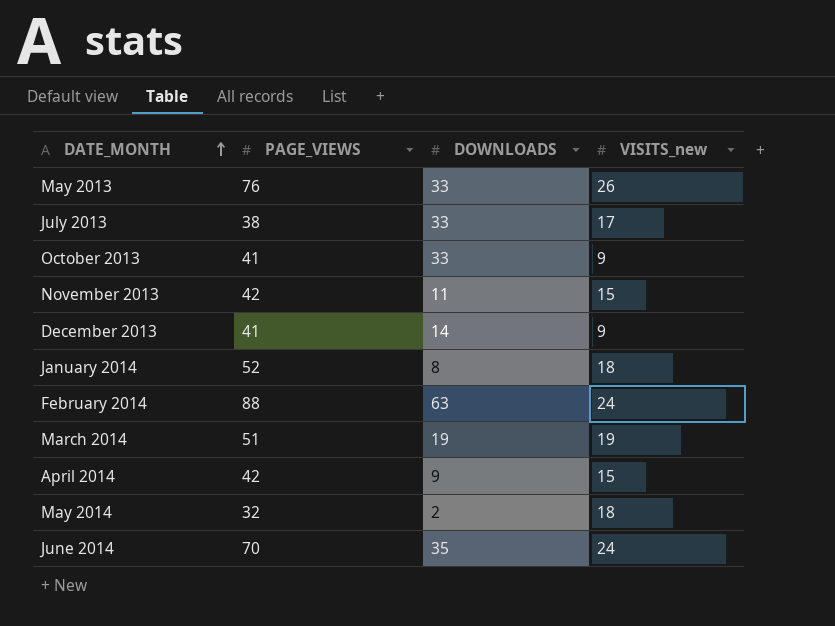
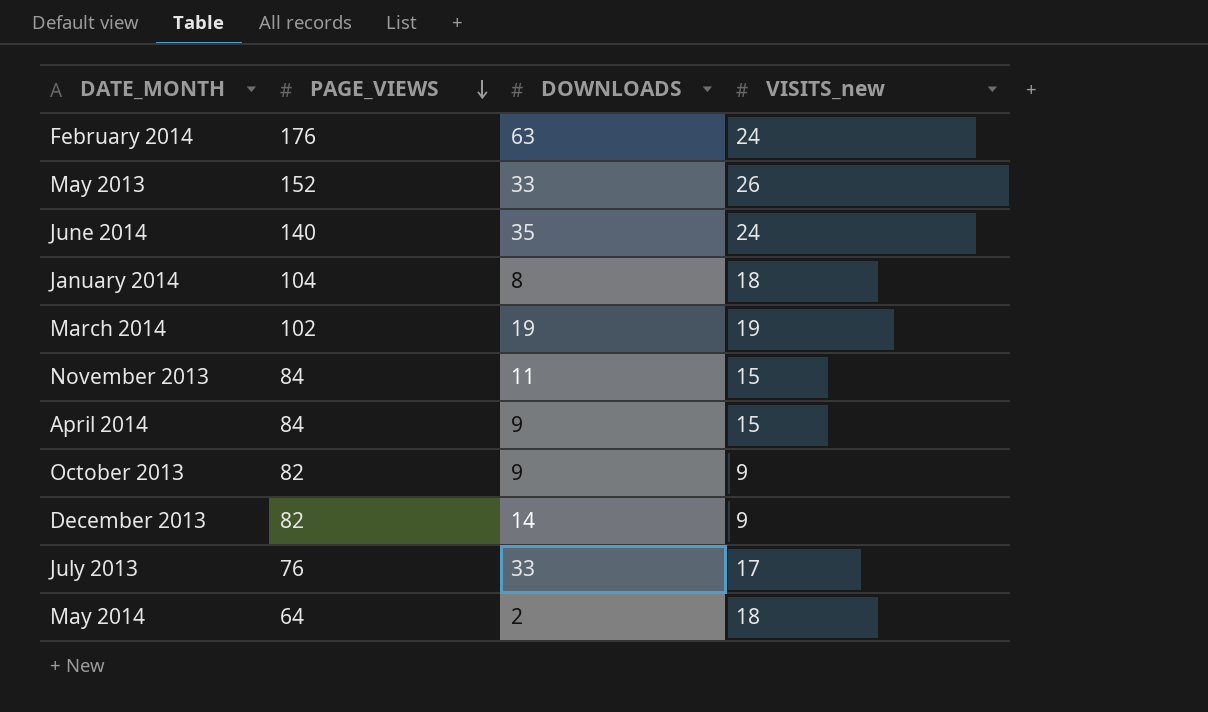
row order: DATE_MONTH ascending -> PAGE_VIEWS descending
February 2014 | PAGE_VIEWS: 88 -> 176
May 2013 | PAGE_VIEWS: 76 -> 152
June 2014 | PAGE_VIEWS: 70 -> 140
January 2014 | PAGE_VIEWS: 52 -> 104
March 2014 | PAGE_VIEWS: 51 -> 102
November 2013 | PAGE_VIEWS: 42 -> 84
April 2014 | PAGE_VIEWS: 42 -> 84
October 2013 | PAGE_VIEWS: 41 -> 82
October 2013 | DOWNLOADS: 33 -> 9
December 2013 | PAGE_VIEWS: 41 -> 82
July 2013 | PAGE_VIEWS: 38 -> 76
May 2014 | PAGE_VIEWS: 32 -> 64

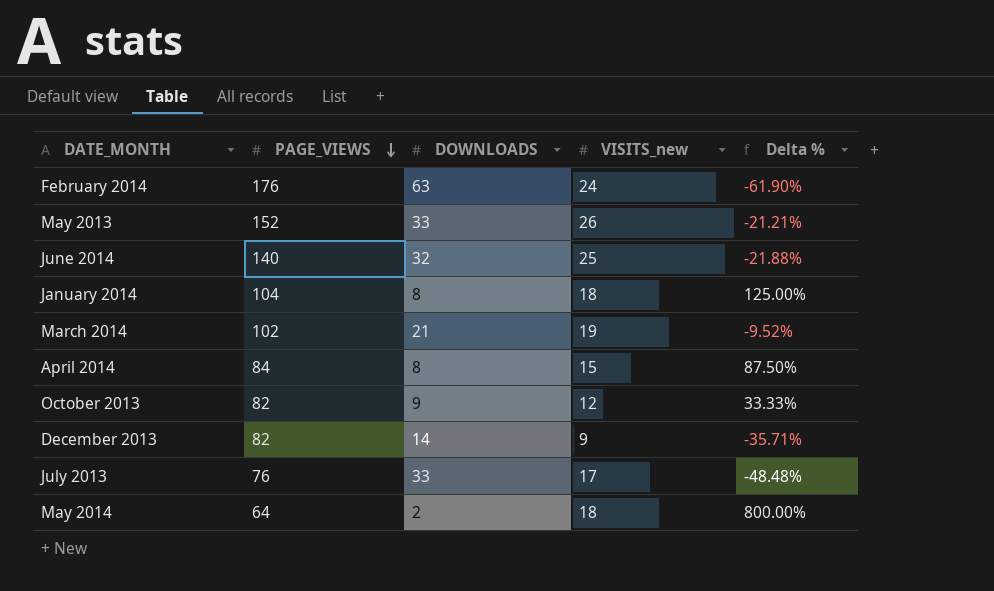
column Delta % | formula: none -> ([VISITS_new] - [DOWNLOADS]) / [DOWNLOADS]
row November 2013: 84 | 11 | 15 -> none
June 2014 | DOWNLOADS: 35 -> 32
June 2014 | VISITS_new: 24 -> 25
March 2014 | DOWNLOADS: 19 -> 21
April 2014 | DOWNLOADS: 9 -> 8
October 2013 | VISITS_new: 9 -> 12

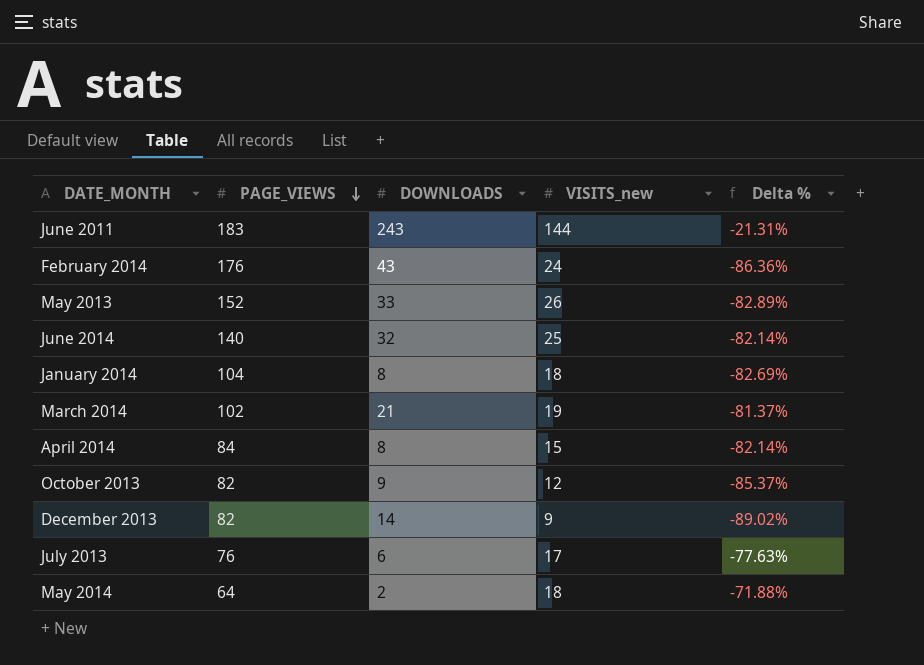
column Delta % | formula: ([VISITS_new] - [DOWNLOADS]) / [DOWNLOADS] -> ([VISITS_new] - [PAGE_VIEWS]) / [PAGE_VIEWS]
row June 2011: none -> 183 | 243 | 144 | -21.31%
February 2014 | DOWNLOADS: 63 -> 43
July 2013 | DOWNLOADS: 33 -> 6

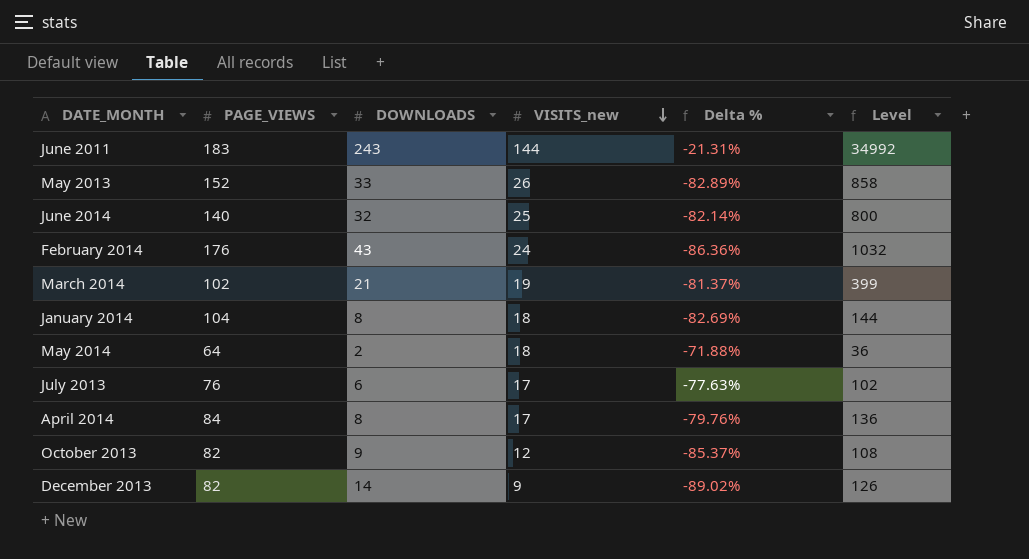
row order: PAGE_VIEWS descending -> VISITS_new descending
column Level | formula: none -> [DOWNLOADS] * [VISITS_new]
April 2014 | VISITS_new: 15 -> 17
April 2014 | Delta %: -82.14% -> -79.76%

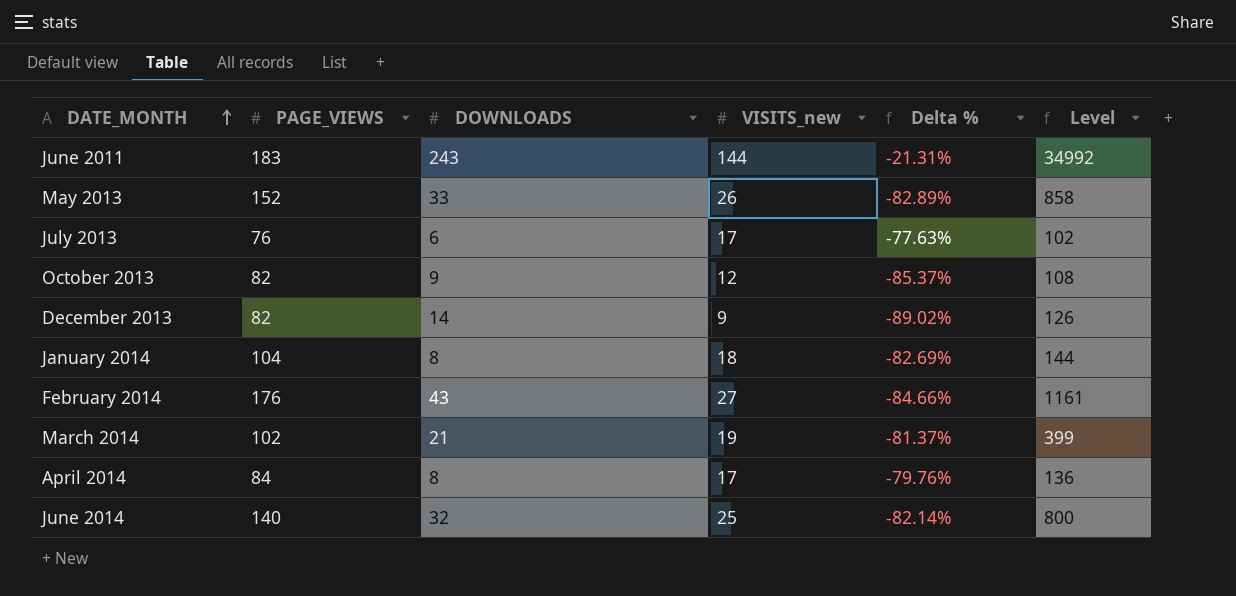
row order: VISITS_new descending -> DATE_MONTH ascending
row May 2014: 64 | 2 | 18 | -71.88% | 36 -> none
February 2014 | VISITS_new: 24 -> 27
February 2014 | Delta %: -86.36% -> -84.66%
February 2014 | Level: 1032 -> 1161

